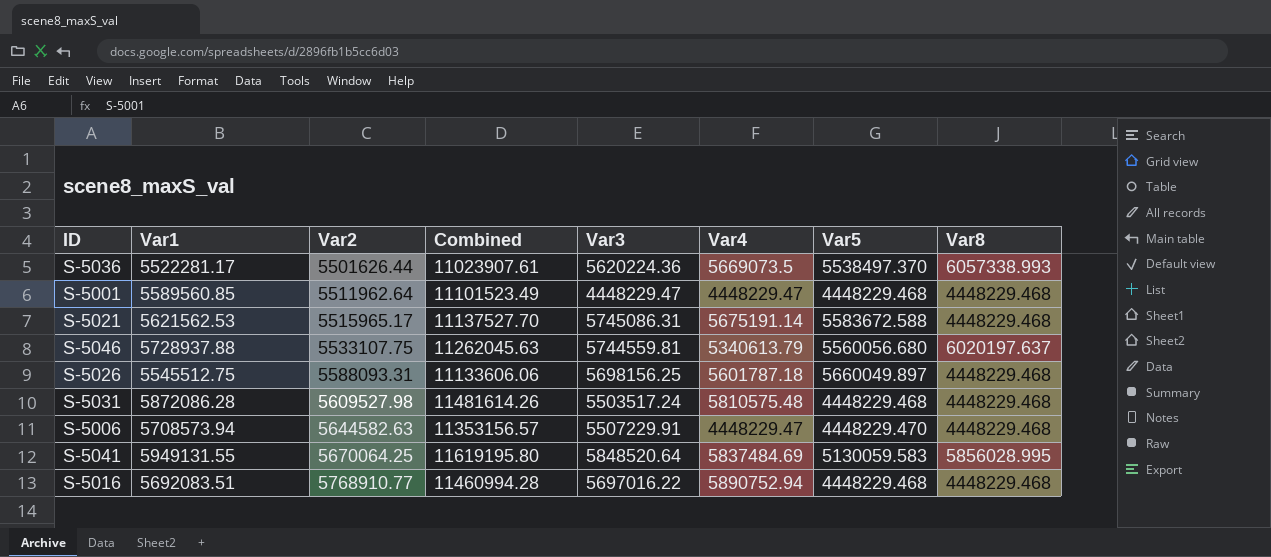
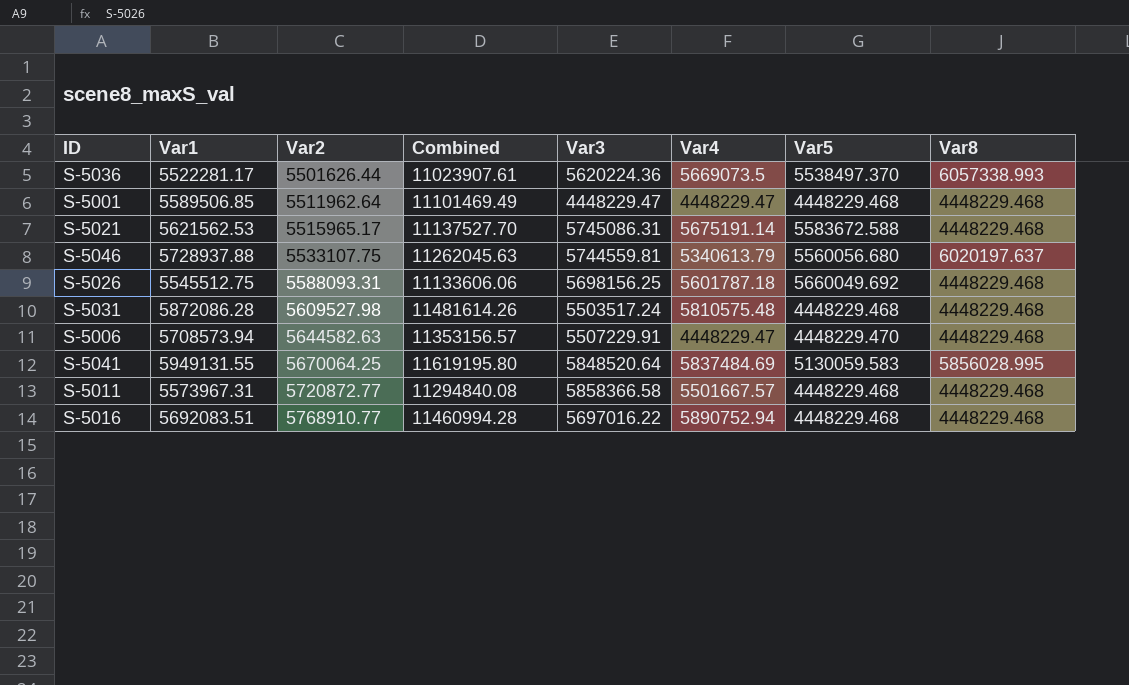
S-5001 | Var1: 5589560.85 -> 5589506.85
S-5001 | Combined: 11101523.49 -> 11101469.49
S-5026 | Var5: 5660049.897 -> 5660049.692
row S-5011: none -> 5573967.31 | 5720872.77 | 11294840.08 | 5858366.58 | 5501667.57 | 4448229.468 | 4448229.468

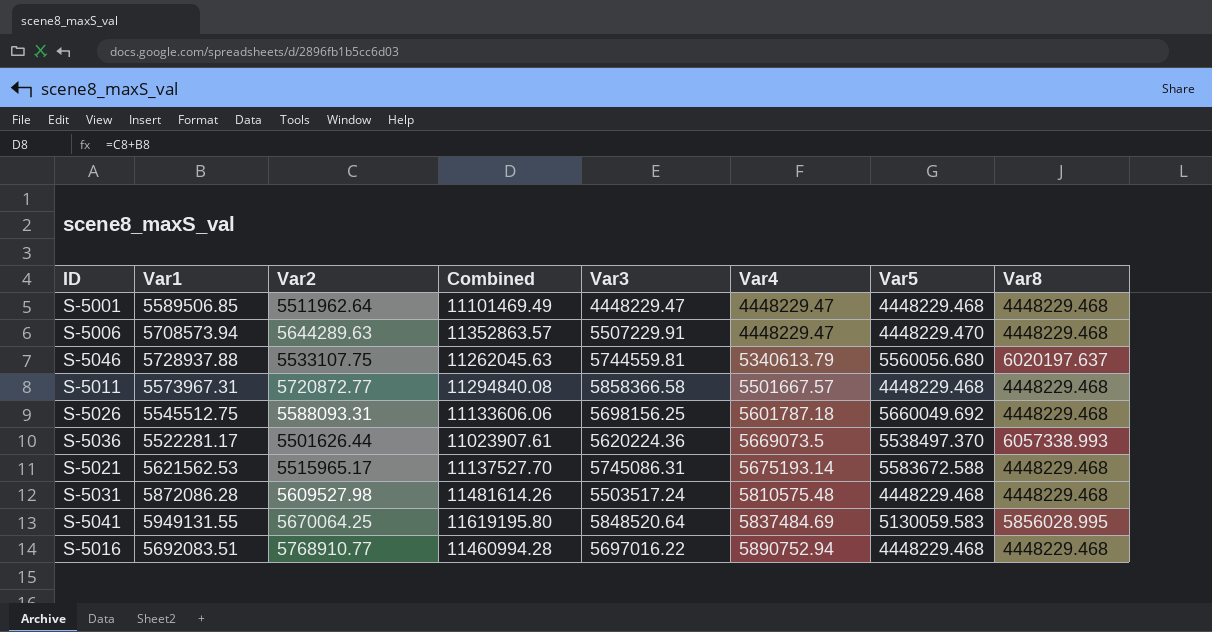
row order: Var2 ascending -> Var4 ascending
S-5006 | Var2: 5644582.63 -> 5644289.63
S-5006 | Combined: 11353156.57 -> 11352863.57
S-5021 | Var4: 5675191.14 -> 5675193.14

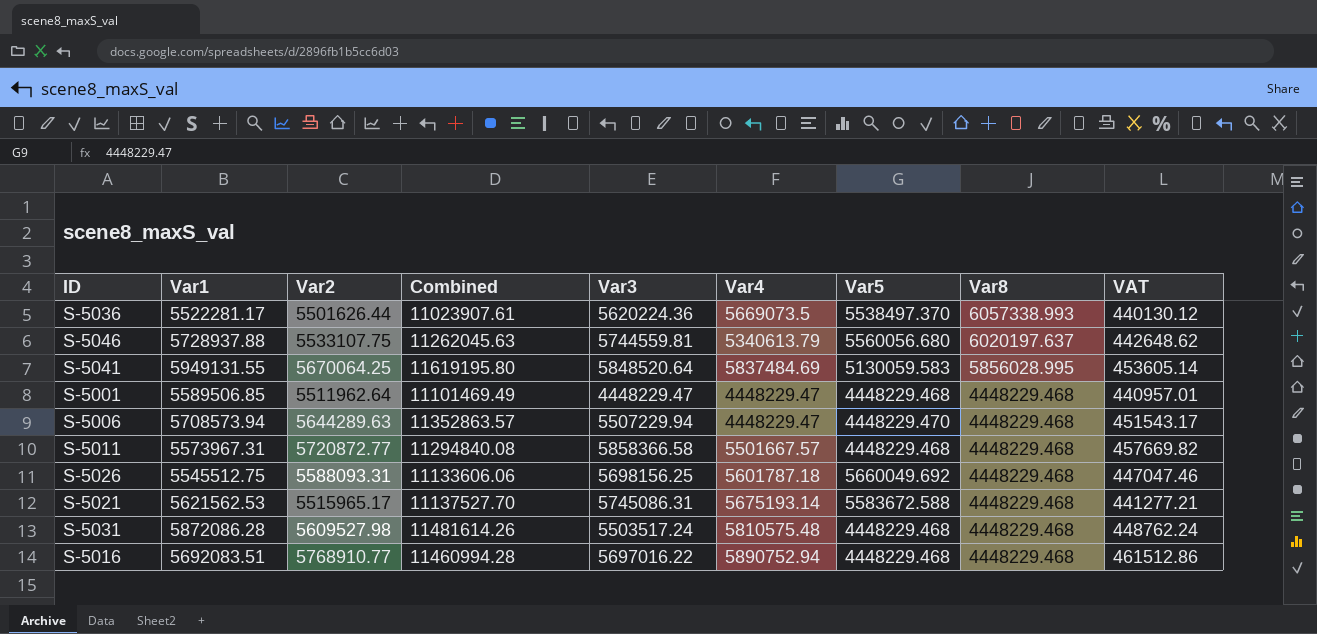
row order: Var4 ascending -> Var8 descending
column VAT | formula: none -> [Var2] * 0.08
S-5006 | Var3: 5507229.91 -> 5507229.94

